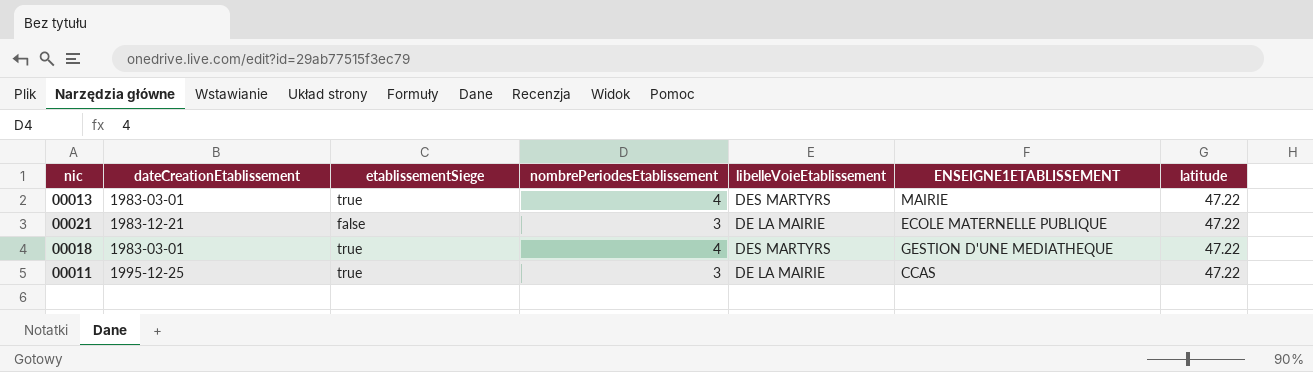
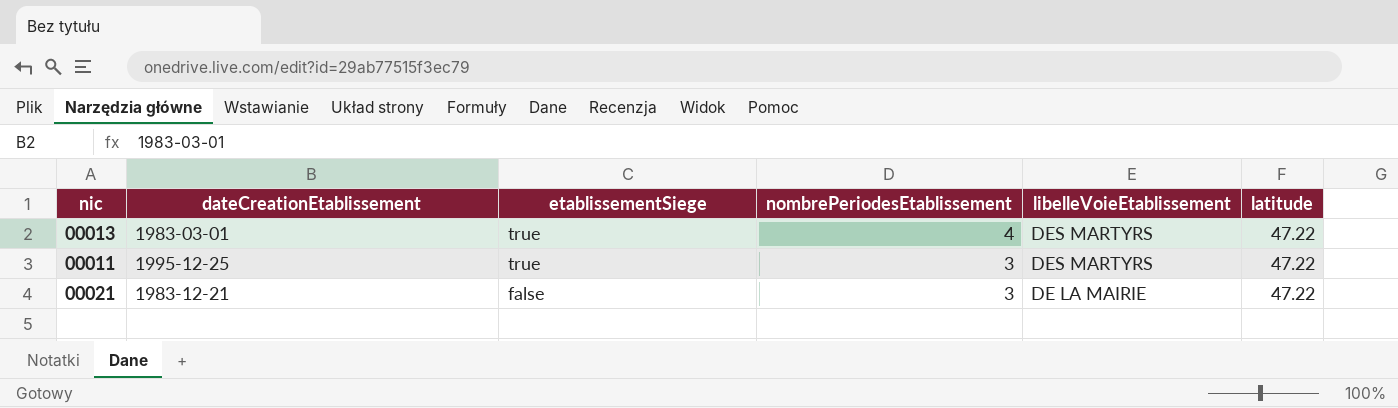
row order: none -> etablissementSiege descending
column ENSEIGNE1ETABLISSEMENT | position: 6 -> none
row 00018: 1983-03-01 | true | 4 | DES MARTYRS | GESTION D'UNE MEDIATHEQUE | 47.22 -> none
00011 | libelleVoieEtablissement: DE LA MAIRIE -> DES MARTYRS

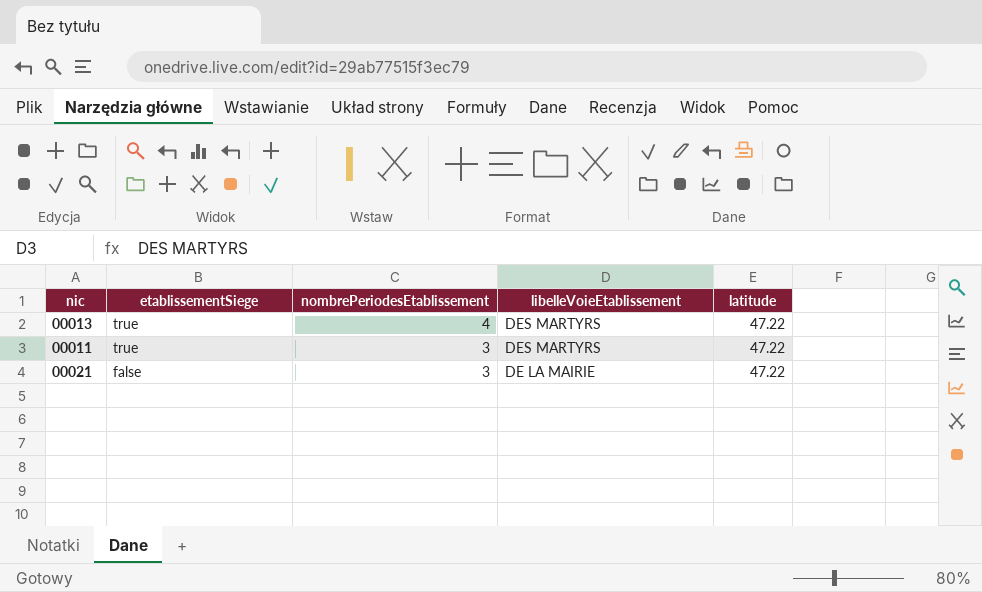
column dateCreationEtablissement | position: 2 -> none

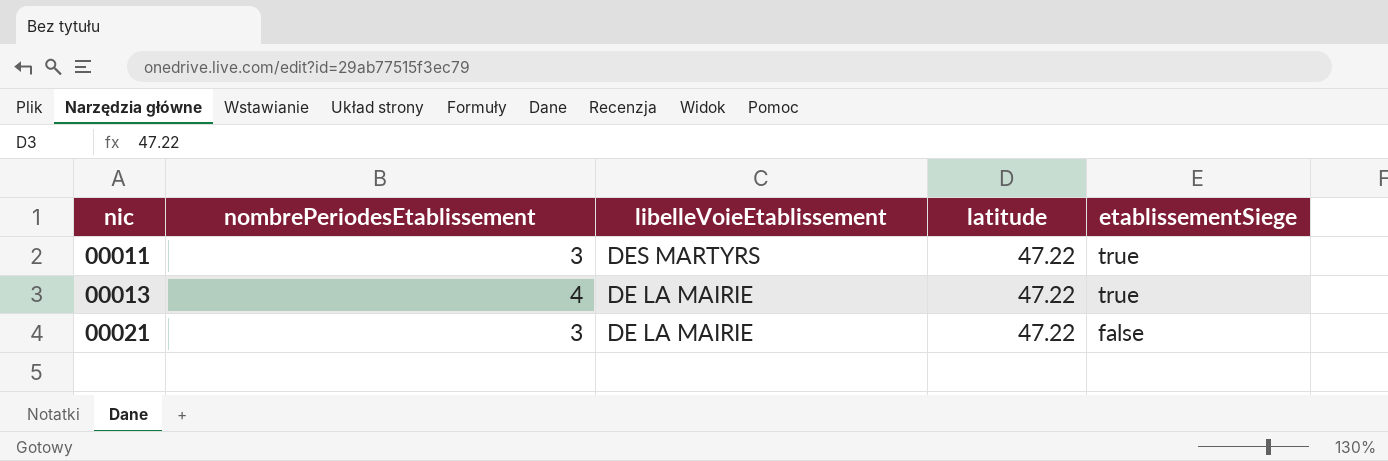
row order: etablissementSiege descending -> nic ascending
column etablissementSiege | position: 2 -> 5
00013 | libelleVoieEtablissement: DES MARTYRS -> DE LA MAIRIE

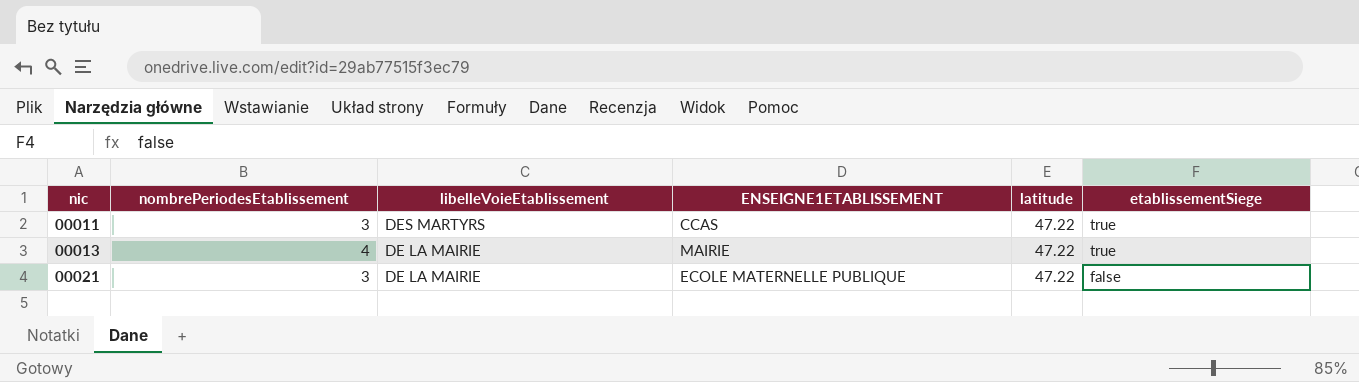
column ENSEIGNE1ETABLISSEMENT | position: none -> 4

